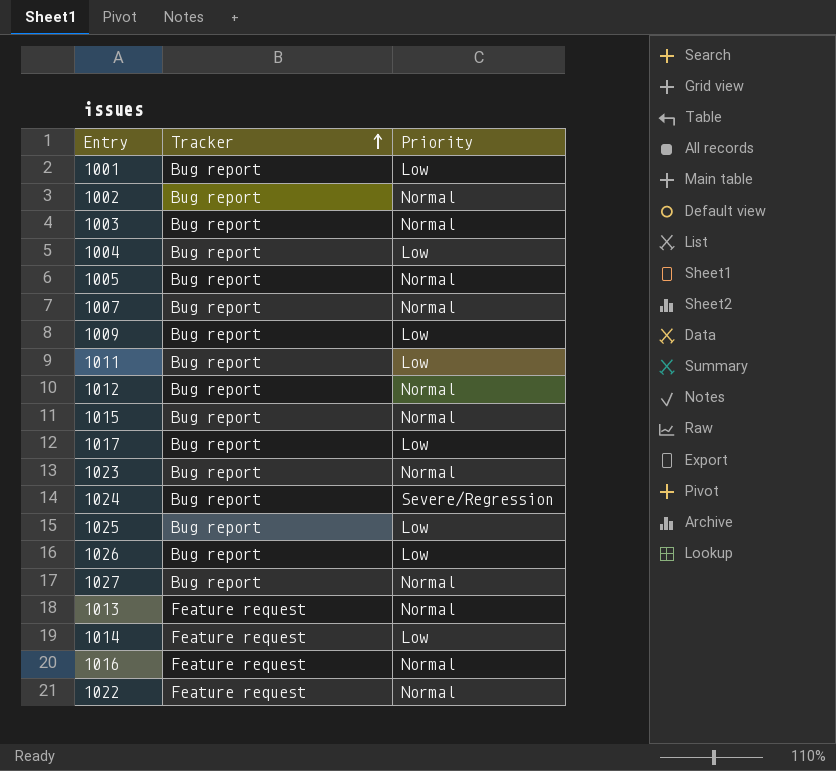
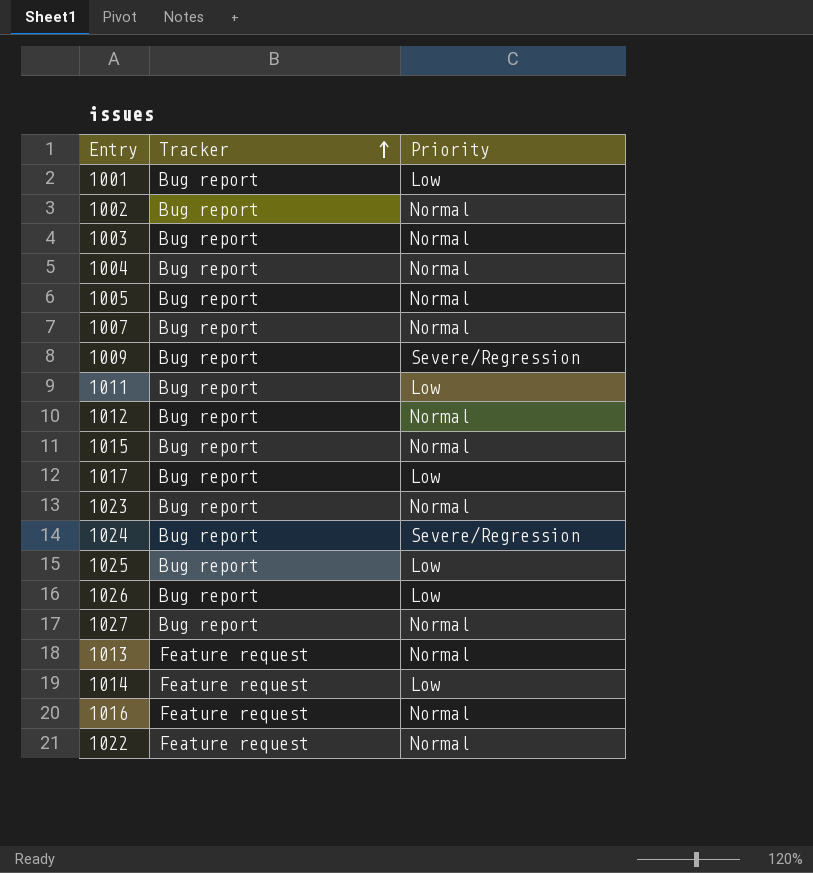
1004 | Priority: Low -> Normal
1009 | Priority: Low -> Severe/Regression

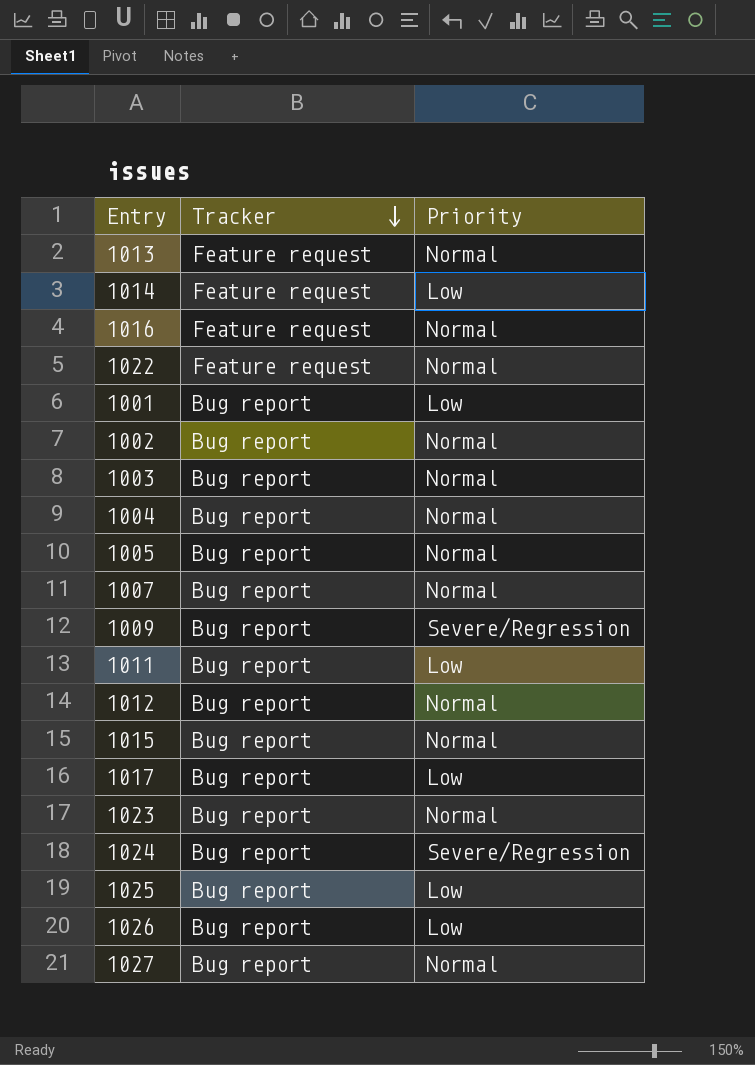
row order: Tracker ascending -> Tracker descending

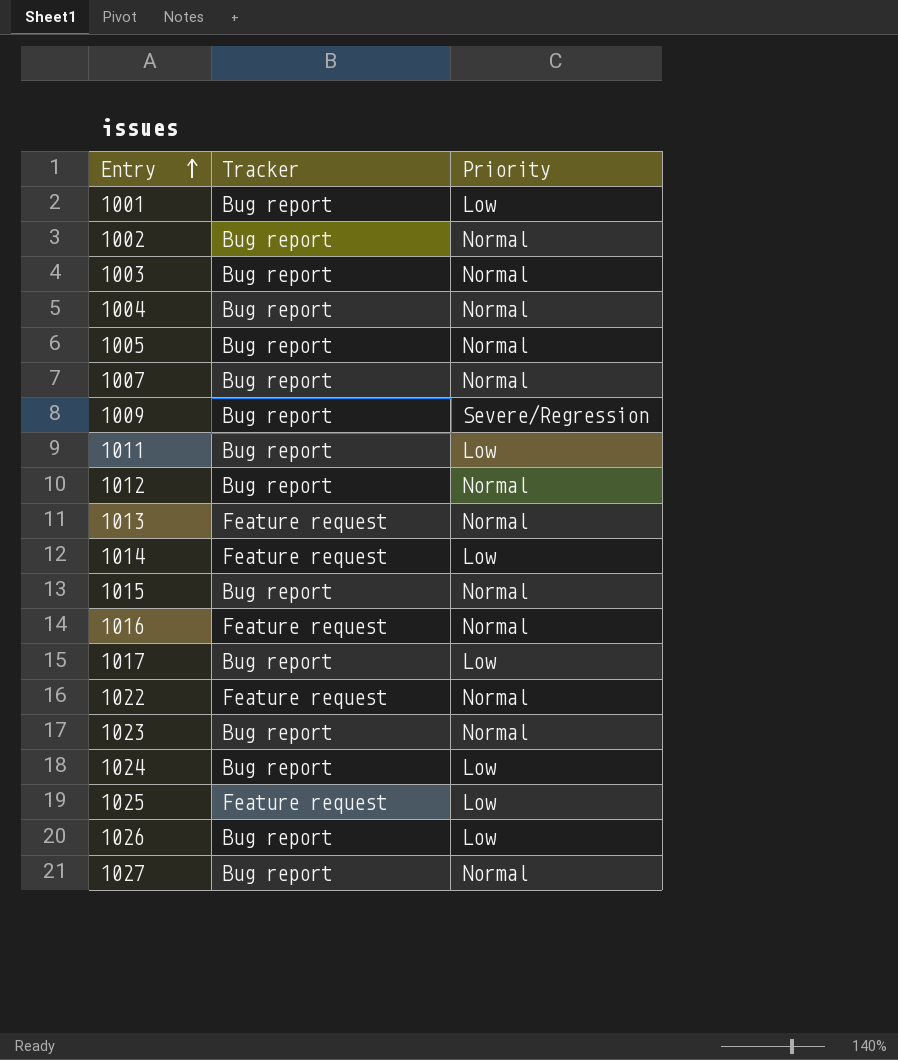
row order: Tracker descending -> Entry ascending
1024 | Priority: Severe/Regression -> Low
1025 | Tracker: Bug report -> Feature request

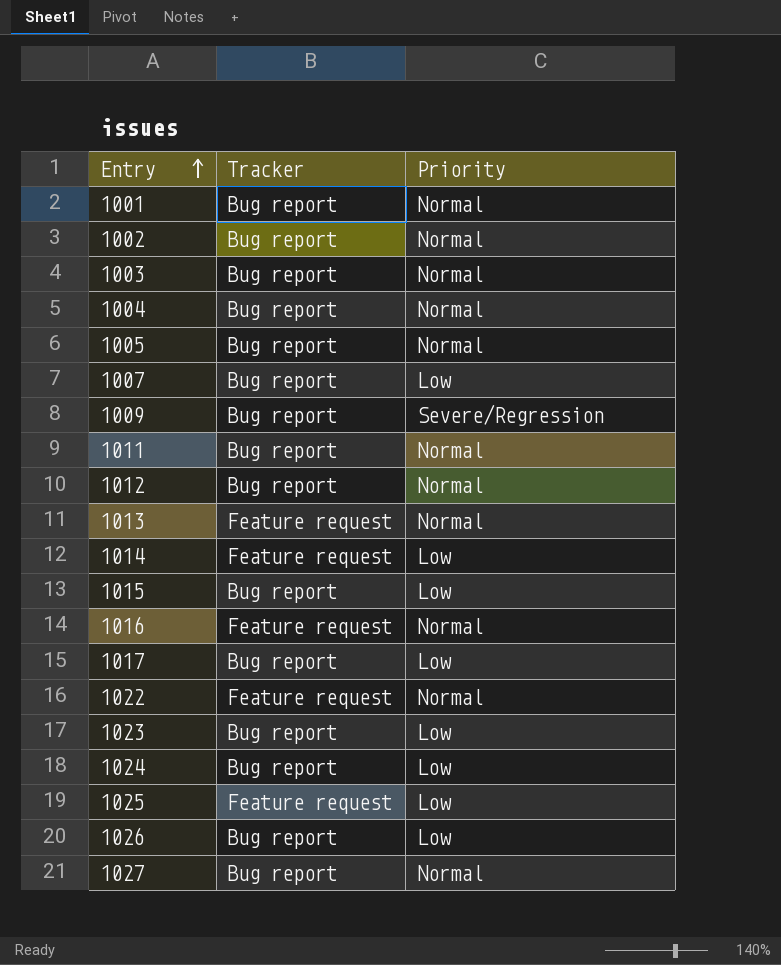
1001 | Priority: Low -> Normal
1007 | Priority: Normal -> Low
1011 | Priority: Low -> Normal
1015 | Priority: Normal -> Low
1023 | Priority: Normal -> Low

